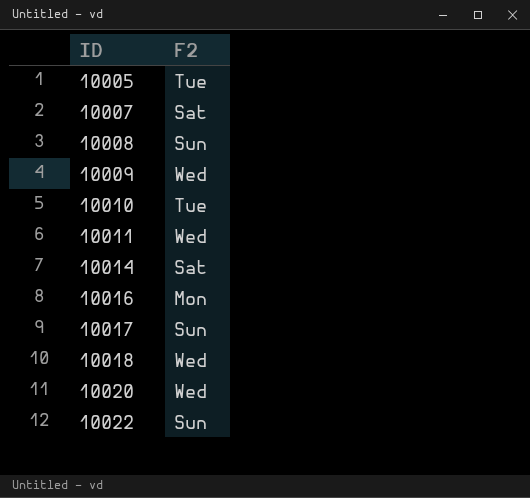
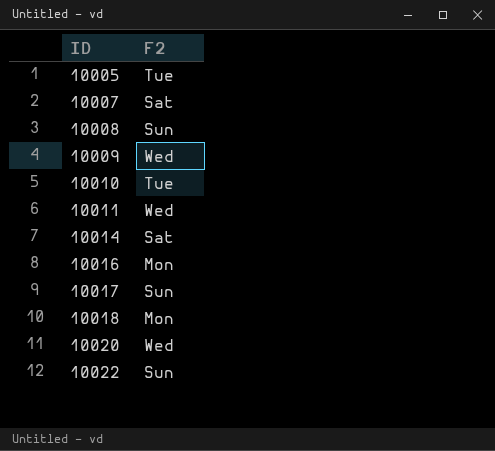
10018 | F2: Wed -> Mon

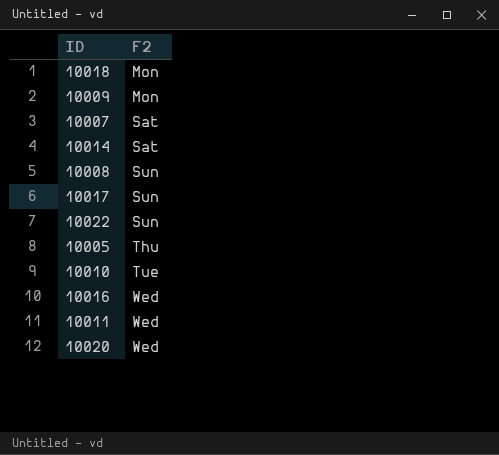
row order: ID ascending -> F2 ascending
10009 | F2: Wed -> Mon
10005 | F2: Tue -> Thu
10016 | F2: Mon -> Wed

